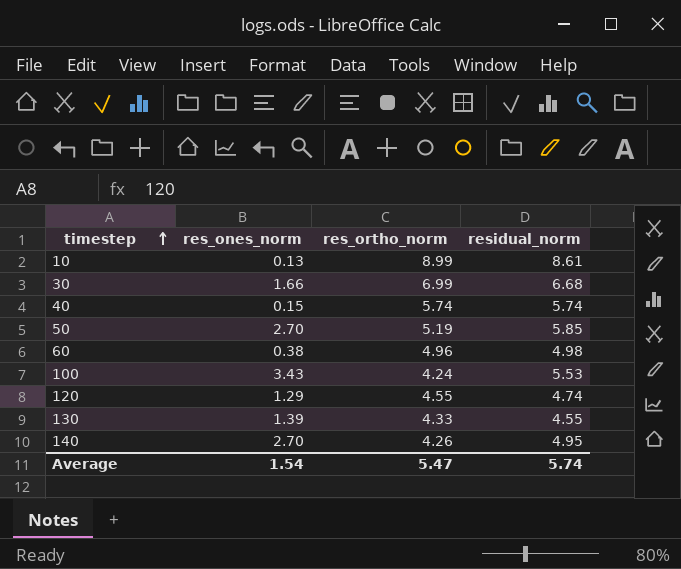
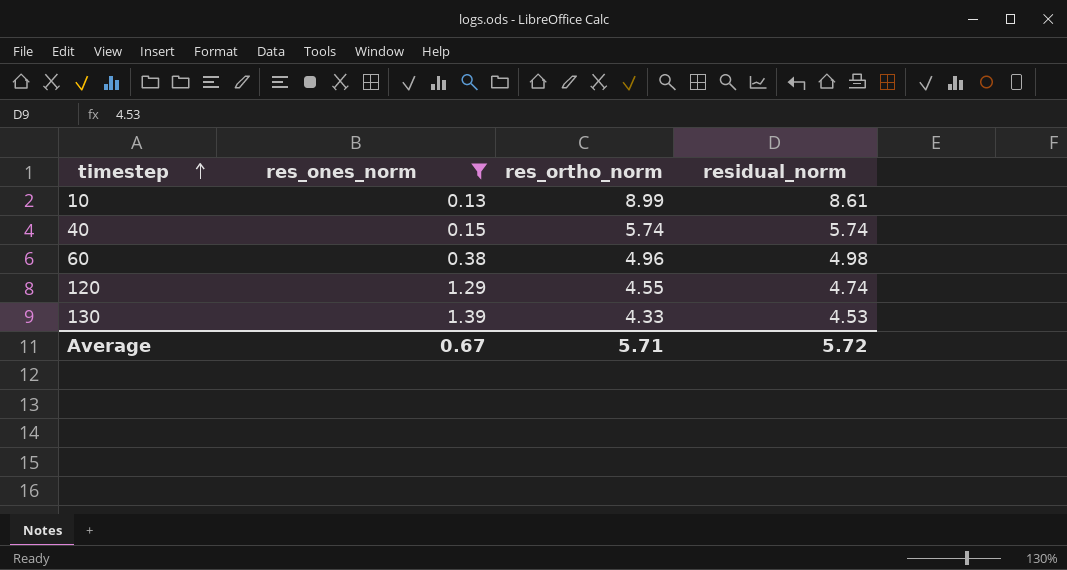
filter: none -> res_ones_norm <= 1.39
130 | residual_norm: 4.55 -> 4.53
Average | res_ones_norm: 1.54 -> 0.67
Average | res_ortho_norm: 5.47 -> 5.71
Average | residual_norm: 5.74 -> 5.72

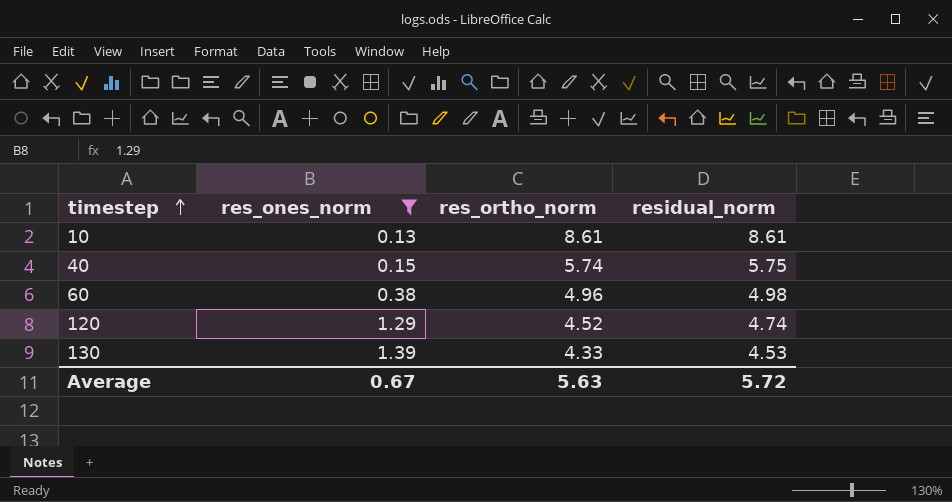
10 | res_ortho_norm: 8.99 -> 8.61
40 | residual_norm: 5.74 -> 5.75
120 | res_ortho_norm: 4.55 -> 4.52
Average | res_ortho_norm: 5.71 -> 5.63

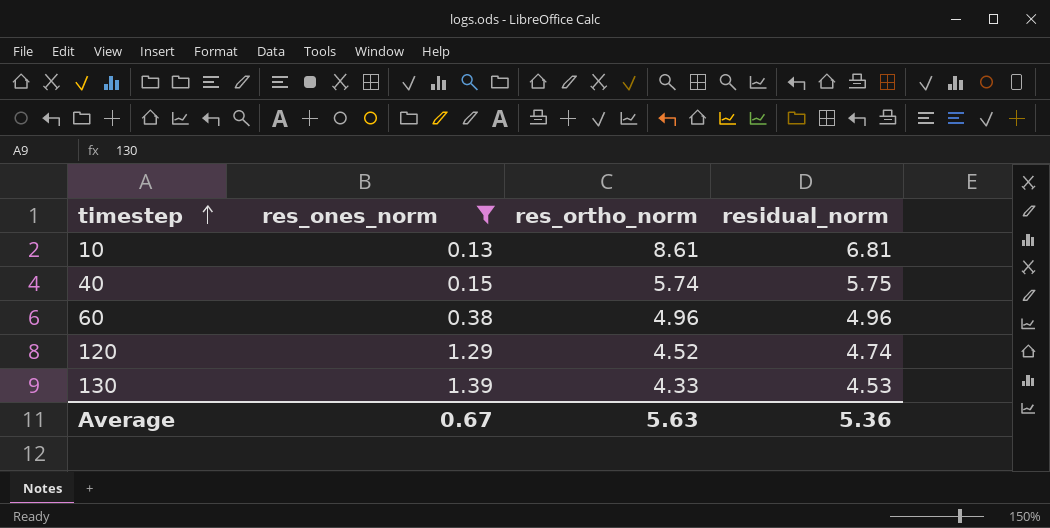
10 | residual_norm: 8.61 -> 6.81
60 | residual_norm: 4.98 -> 4.96
Average | residual_norm: 5.72 -> 5.36

